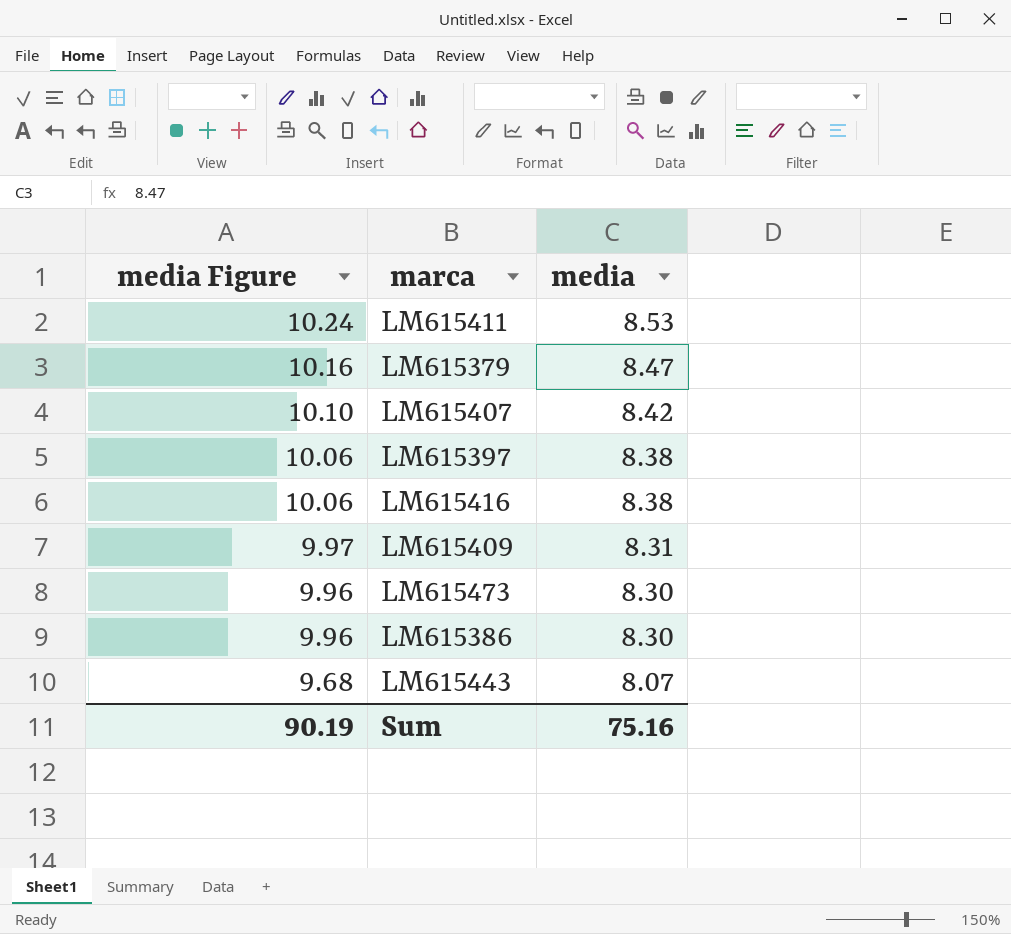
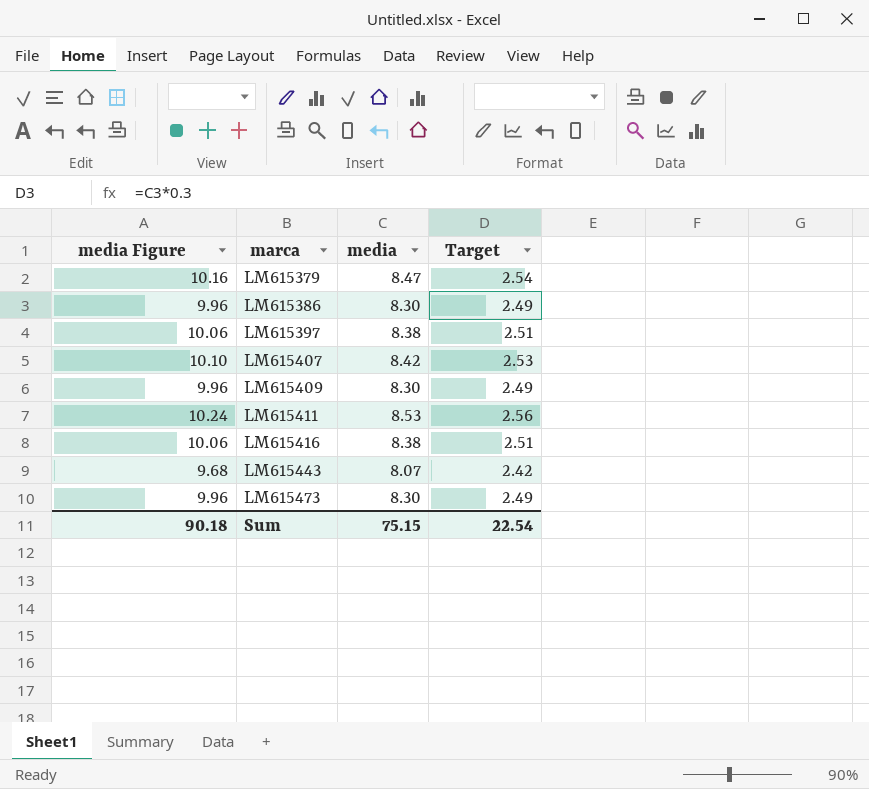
row order: media Figure descending -> marca ascending
column Target | formula: none -> [media] * 0.3
LM615409 | media Figure: 9.97 -> 9.96
LM615409 | media: 8.31 -> 8.30
Sum | media Figure: 90.19 -> 90.18
Sum | media: 75.16 -> 75.15

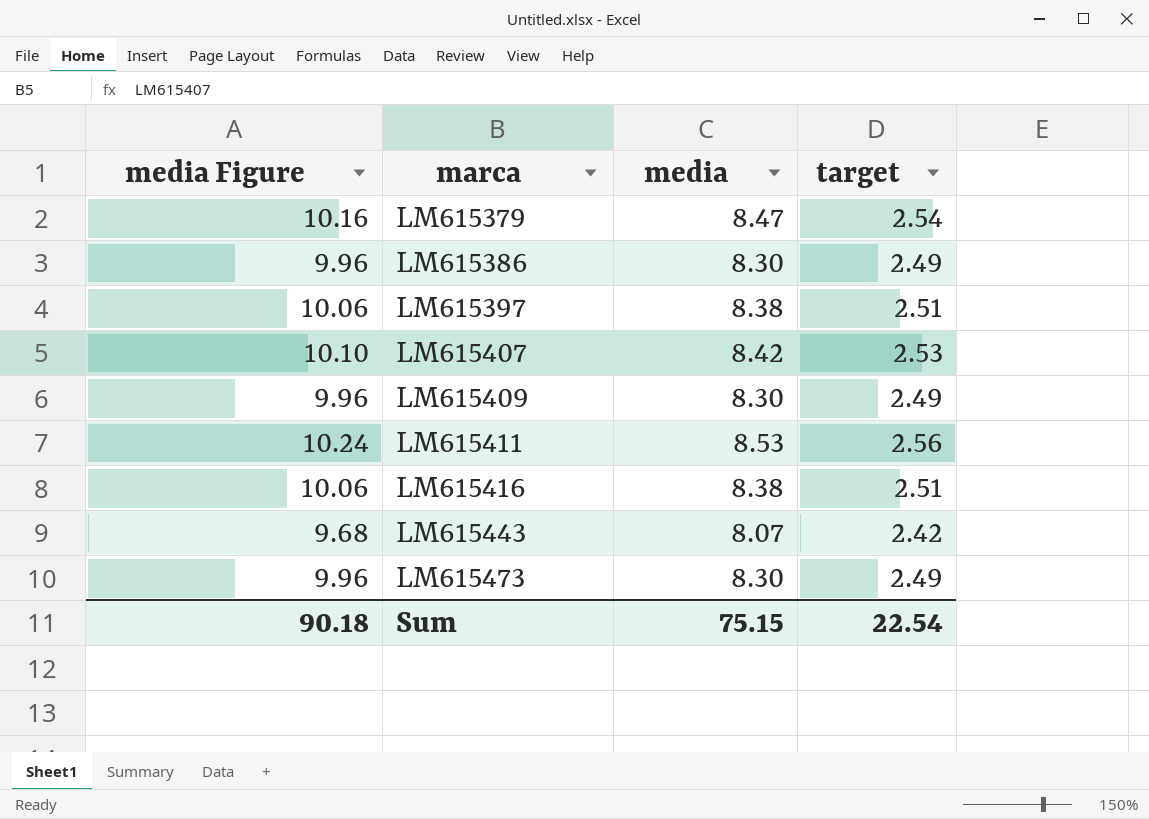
column name: Target -> target

